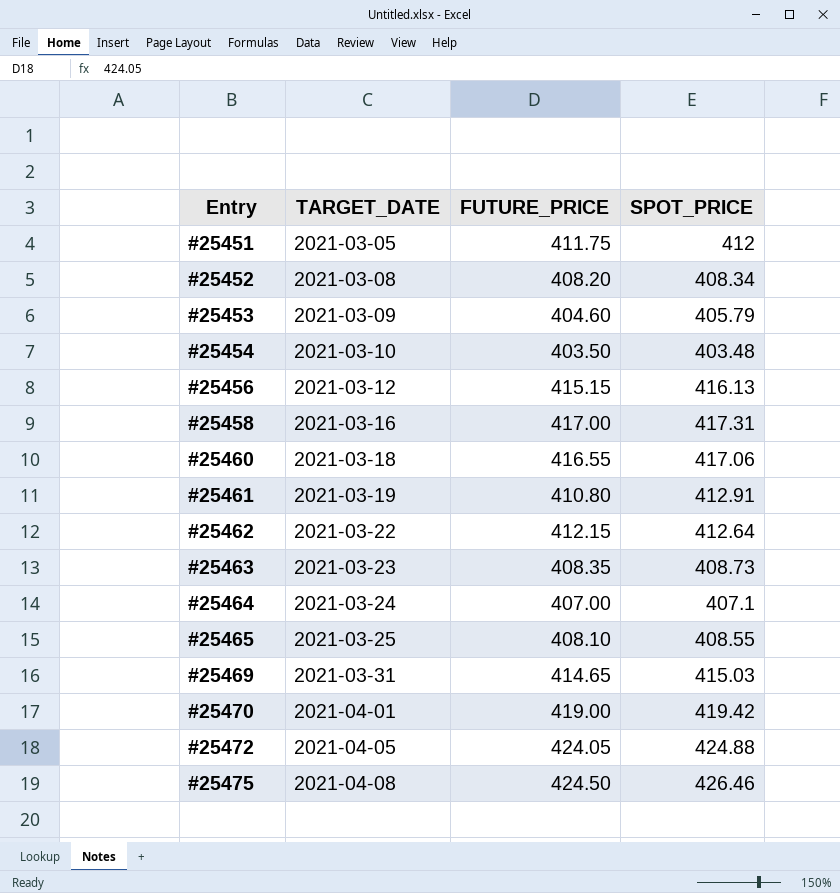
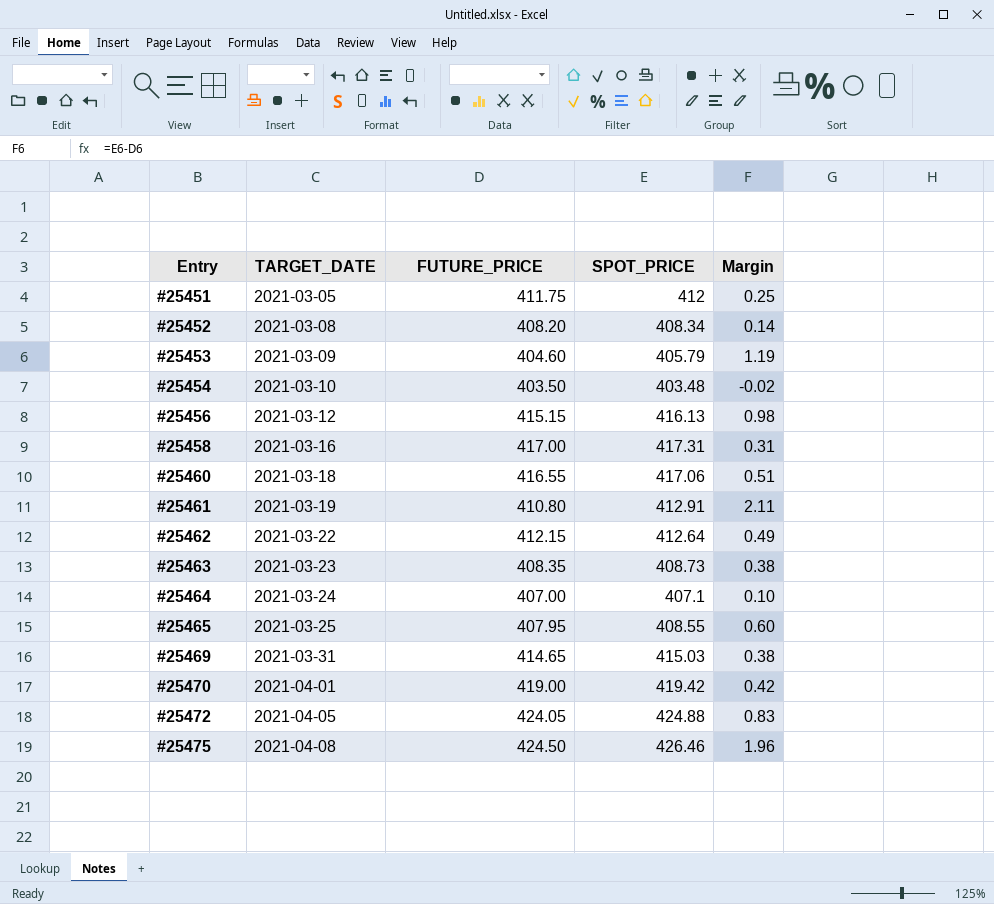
column Margin | formula: none -> [SPOT_PRICE] - [FUTURE_PRICE]
#25465 | FUTURE_PRICE: 408.10 -> 407.95

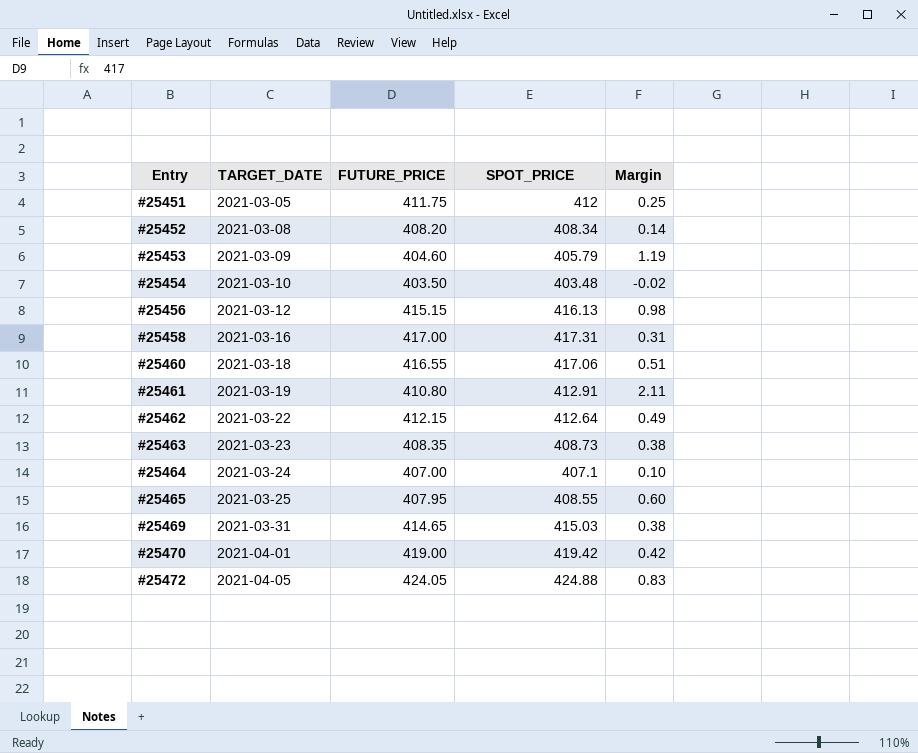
row #25475: 2021-04-08 | 424.50 | 426.46 | 1.96 -> none

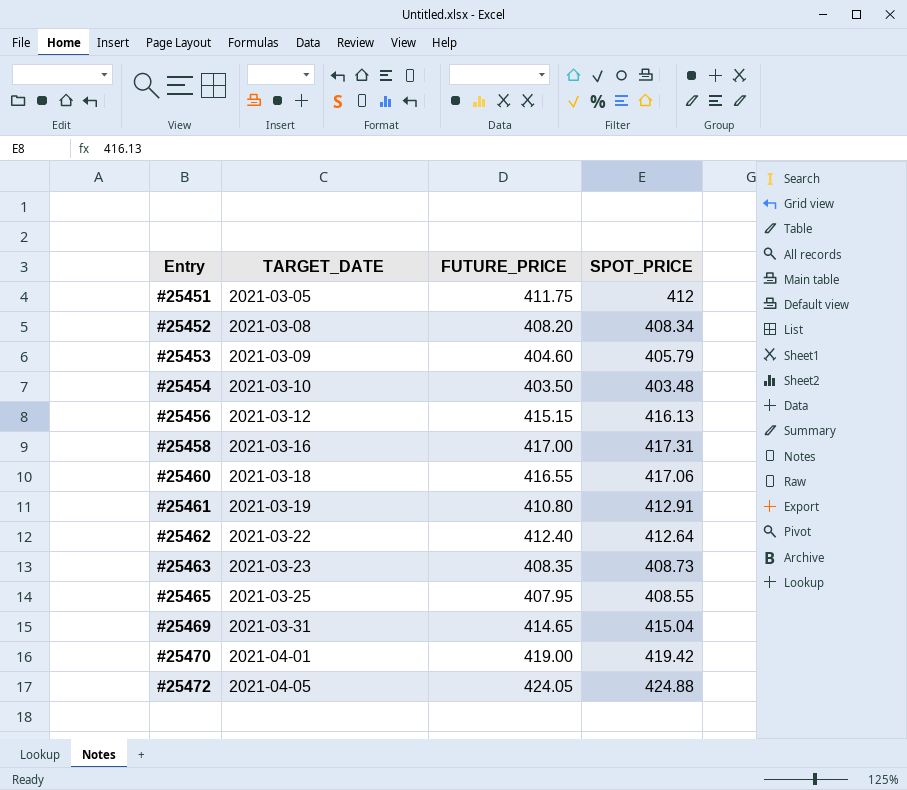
column Margin | formula: [SPOT_PRICE] - [FUTURE_PRICE] -> none
row #25464: 2021-03-24 | 407.00 | 407.1 | 0.10 -> none
#25462 | FUTURE_PRICE: 412.15 -> 412.40
#25469 | SPOT_PRICE: 415.03 -> 415.04

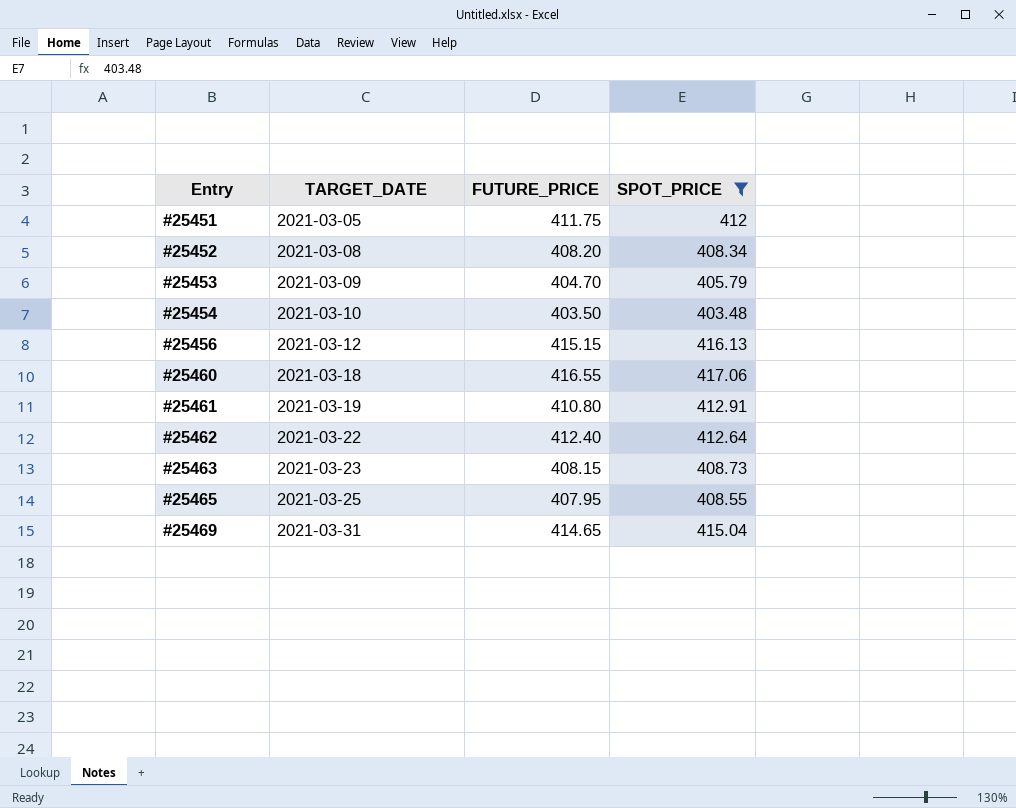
filter: none -> SPOT_PRICE <= 417.06
#25453 | FUTURE_PRICE: 404.60 -> 404.70
#25463 | FUTURE_PRICE: 408.35 -> 408.15

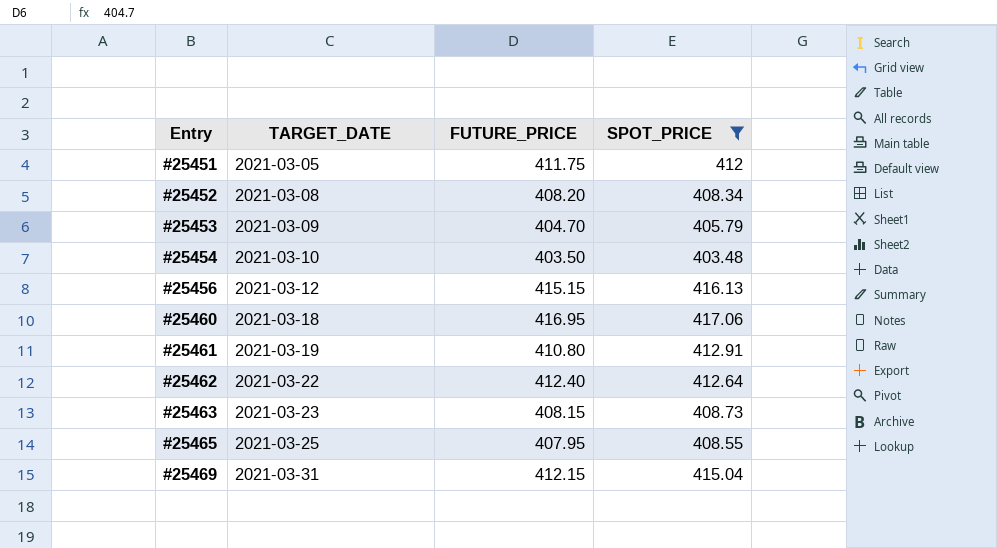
#25460 | FUTURE_PRICE: 416.55 -> 416.95
#25469 | FUTURE_PRICE: 414.65 -> 412.15

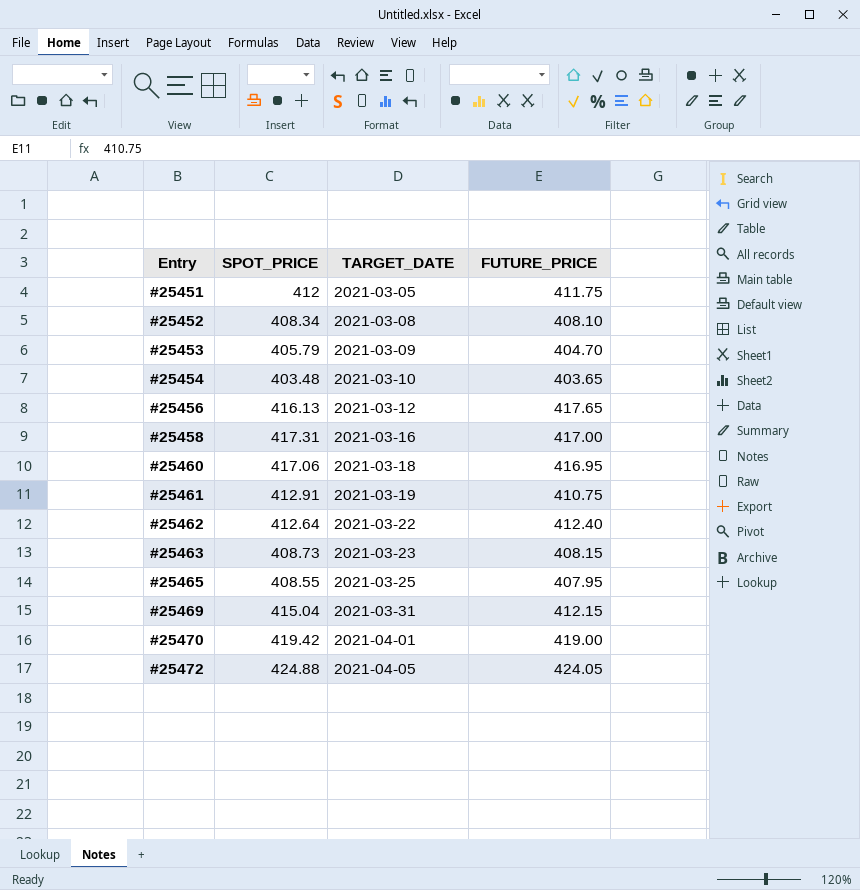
filter: SPOT_PRICE <= 417.06 -> none
column SPOT_PRICE | position: 4 -> 2
#25452 | FUTURE_PRICE: 408.20 -> 408.10
#25454 | FUTURE_PRICE: 403.50 -> 403.65
#25456 | FUTURE_PRICE: 415.15 -> 417.65
#25461 | FUTURE_PRICE: 410.80 -> 410.75

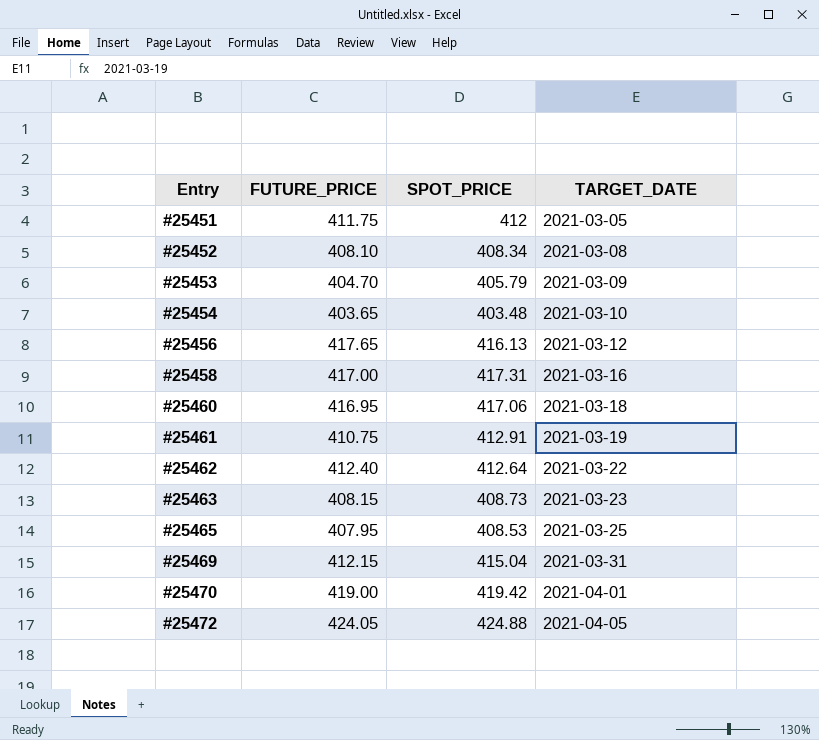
column FUTURE_PRICE | position: 4 -> 2
#25465 | SPOT_PRICE: 408.55 -> 408.53

